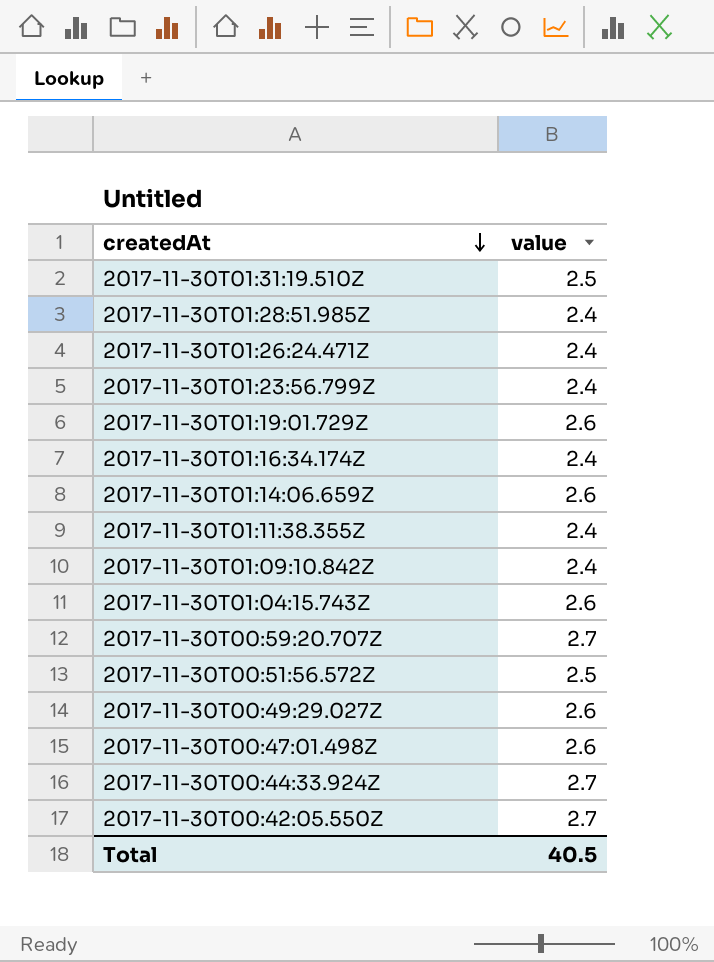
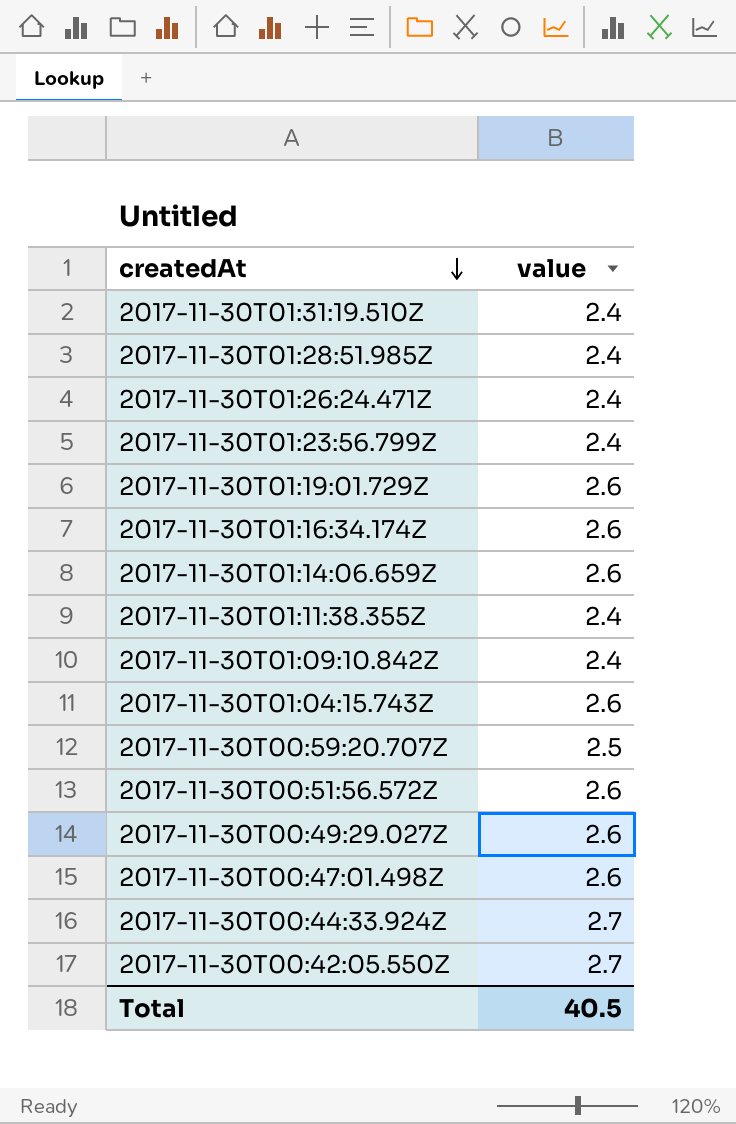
2017-11-30T01:31:19.510Z | value: 2.5 -> 2.4
2017-11-30T01:16:34.174Z | value: 2.4 -> 2.6
2017-11-30T00:59:20.707Z | value: 2.7 -> 2.5
2017-11-30T00:51:56.572Z | value: 2.5 -> 2.6

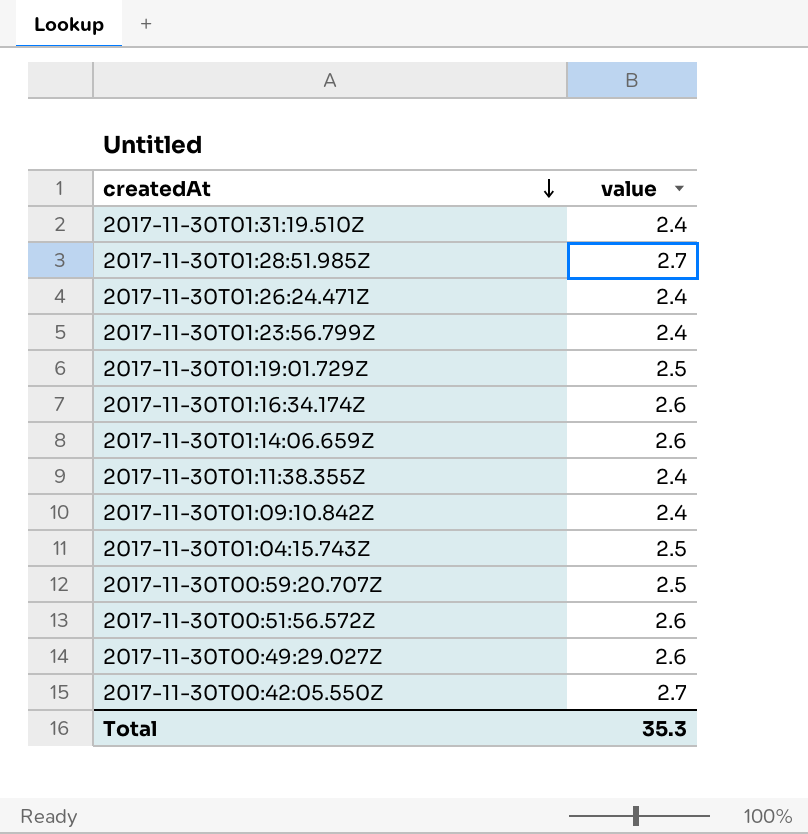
row 2017-11-30T00:47:01.498Z: 2.6 -> none
row 2017-11-30T00:44:33.924Z: 2.7 -> none
2017-11-30T01:28:51.985Z | value: 2.4 -> 2.7
2017-11-30T01:19:01.729Z | value: 2.6 -> 2.5
2017-11-30T01:04:15.743Z | value: 2.6 -> 2.5
Total | value: 40.5 -> 35.3

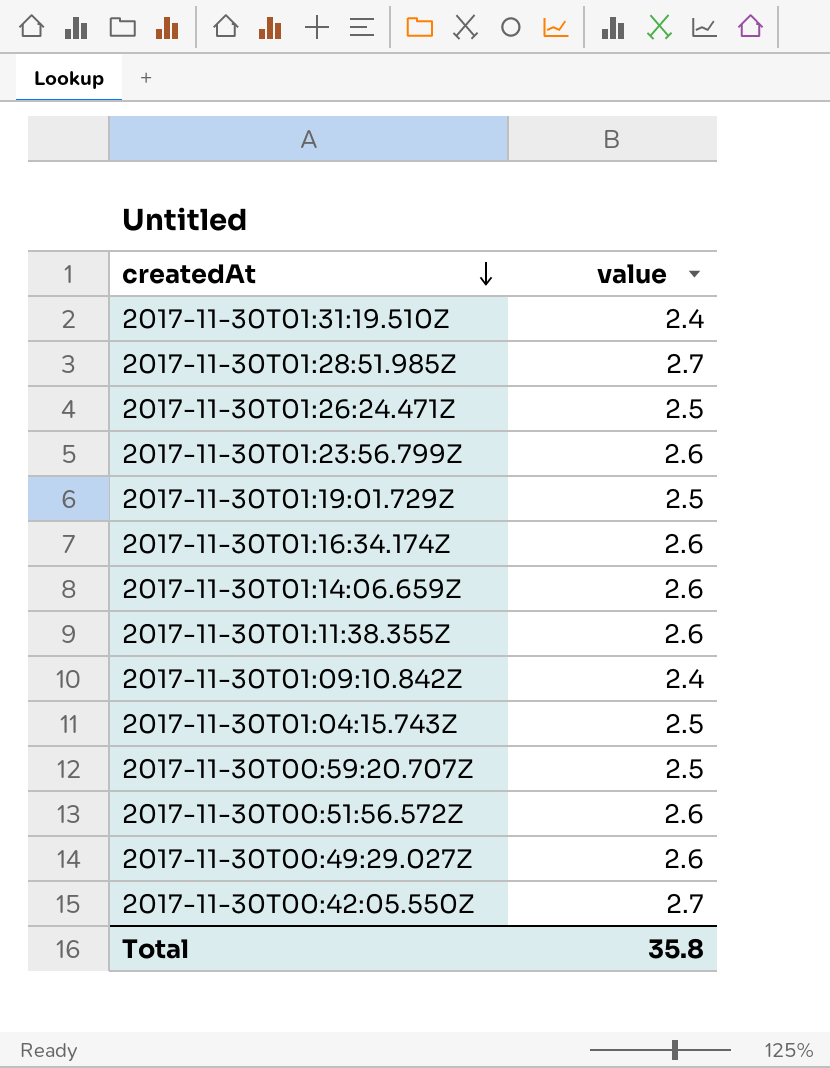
2017-11-30T01:26:24.471Z | value: 2.4 -> 2.5
2017-11-30T01:23:56.799Z | value: 2.4 -> 2.6
2017-11-30T01:11:38.355Z | value: 2.4 -> 2.6
Total | value: 35.3 -> 35.8

